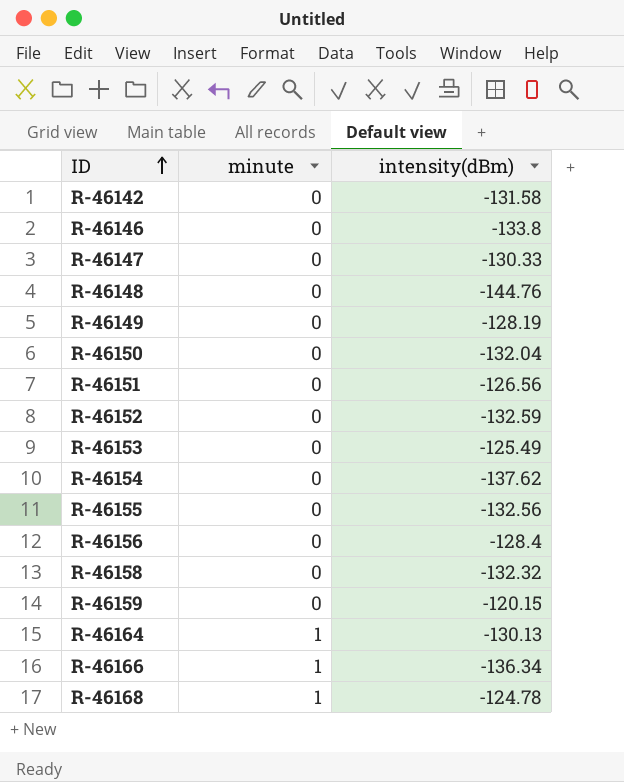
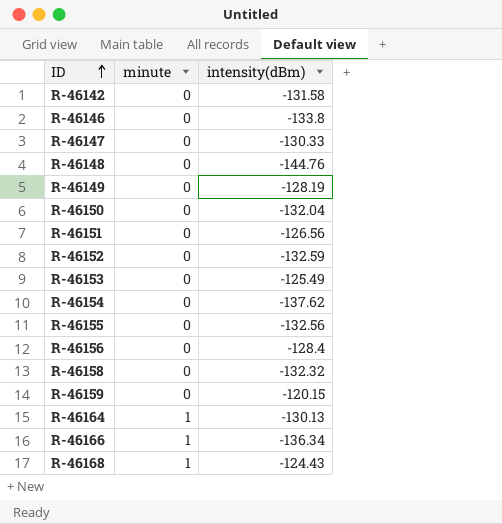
R-46168 | intensity(dBm): -124.78 -> -124.43

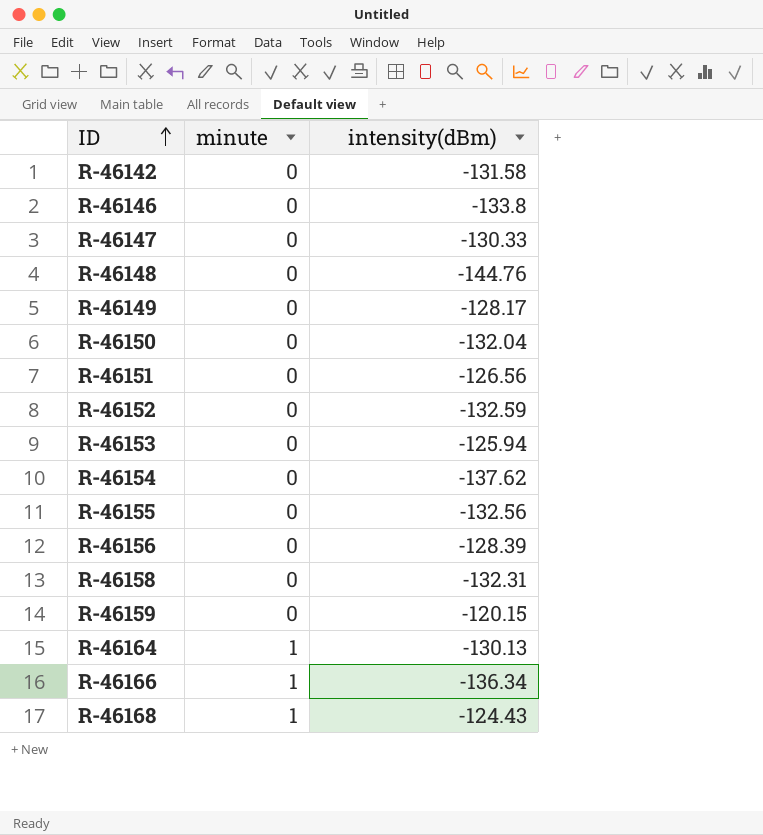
R-46149 | intensity(dBm): -128.19 -> -128.17
R-46153 | intensity(dBm): -125.49 -> -125.94
R-46156 | intensity(dBm): -128.4 -> -128.39
R-46158 | intensity(dBm): -132.32 -> -132.31

